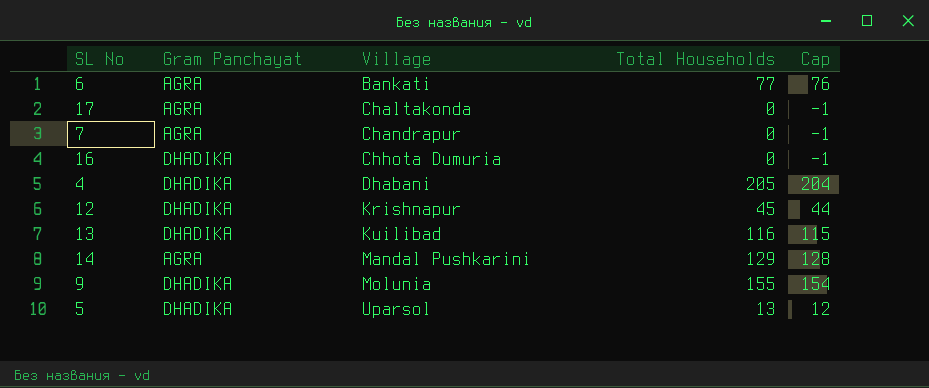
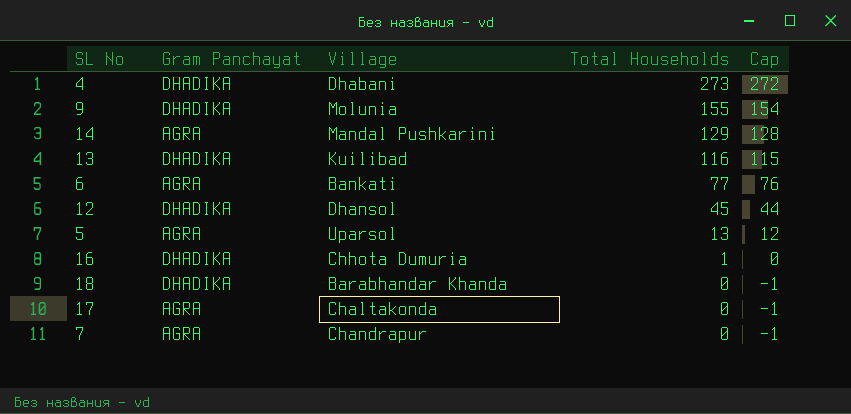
row order: Village ascending -> Total Households descending
4 | Total Households: 205 -> 273
4 | Cap: 204 -> 272
12 | Village: Krishnapur -> Dhansol
5 | Gram Panchayat: DHADIKA -> AGRA
16 | Total Households: 0 -> 1
16 | Cap: -1 -> 0
row 18: none -> DHADIKA | Barabhandar Khanda | 0 | -1

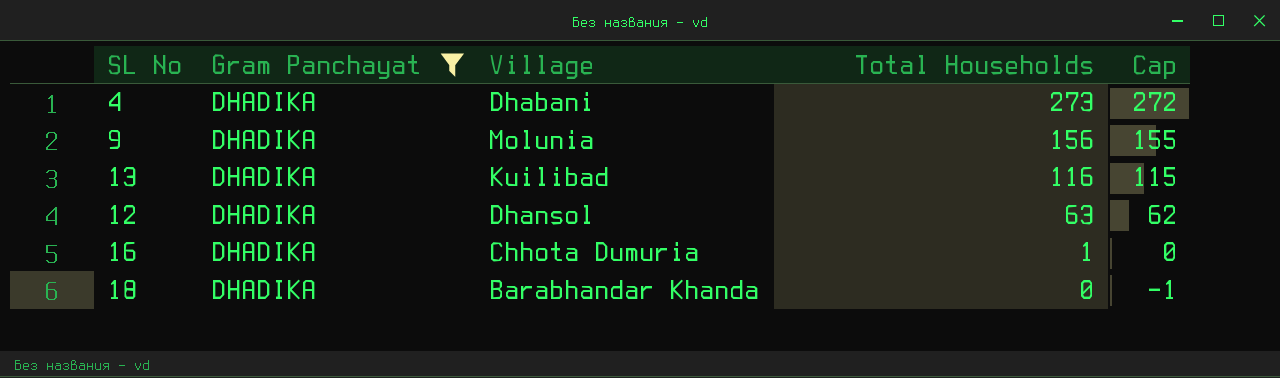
filter: none -> Gram Panchayat = DHADIKA
9 | Total Households: 155 -> 156
9 | Cap: 154 -> 155
12 | Total Households: 45 -> 63
12 | Cap: 44 -> 62

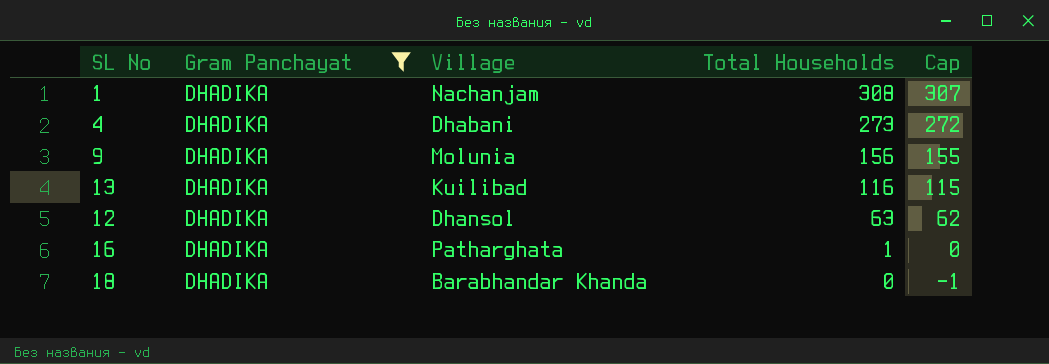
row 1: none -> DHADIKA | Nachanjam | 308 | 307
16 | Village: Chhota Dumuria -> Patharghata

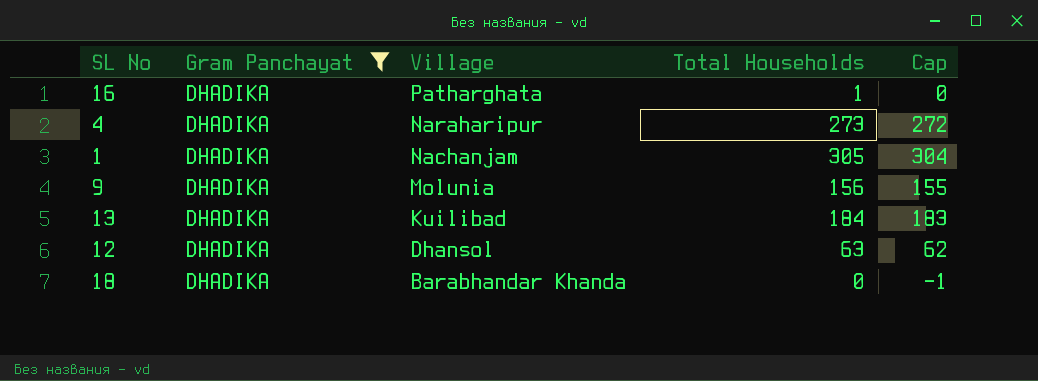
row order: Total Households descending -> Village descending
4 | Village: Dhabani -> Naraharipur
1 | Total Households: 308 -> 305
1 | Cap: 307 -> 304
13 | Total Households: 116 -> 184
13 | Cap: 115 -> 183

